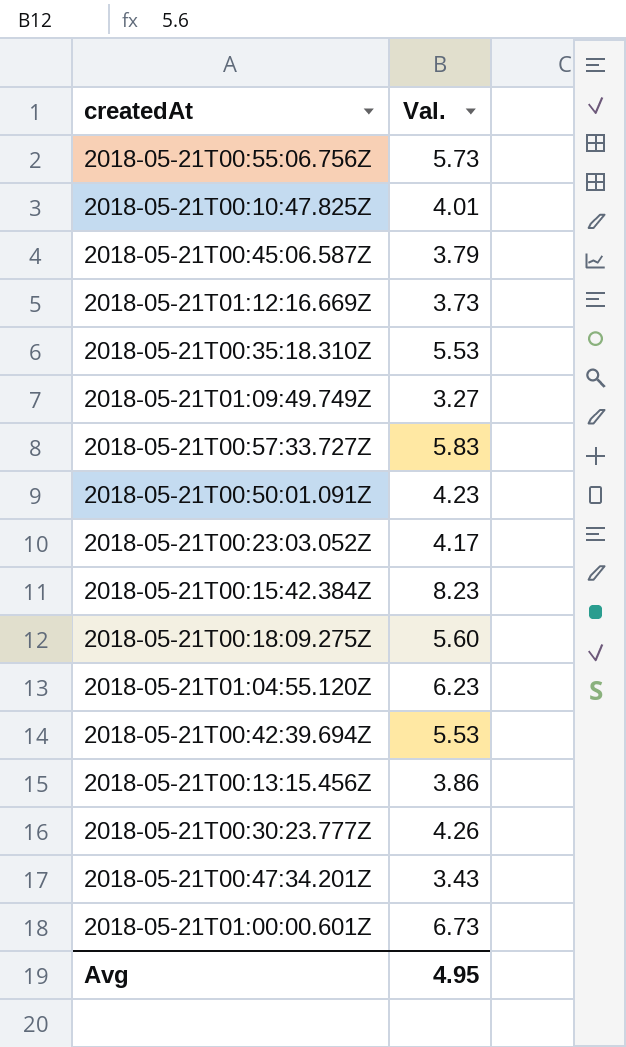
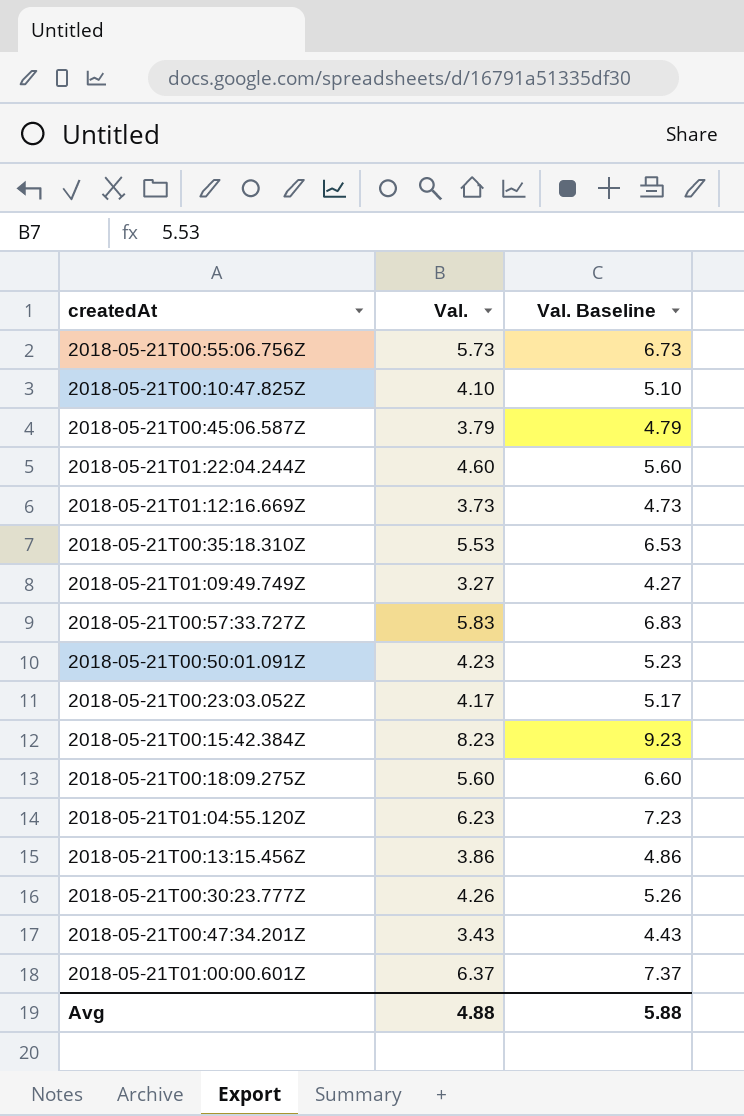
column Val. Baseline | formula: none -> [Val.] + 1
row 2018-05-21T00:42:39.694Z: 5.53 -> none
2018-05-21T00:10:47.825Z | Val.: 4.01 -> 4.10
row 2018-05-21T01:22:04.244Z: none -> 4.60 | 5.60
2018-05-21T01:00:00.601Z | Val.: 6.73 -> 6.37
Avg | Val.: 4.95 -> 4.88

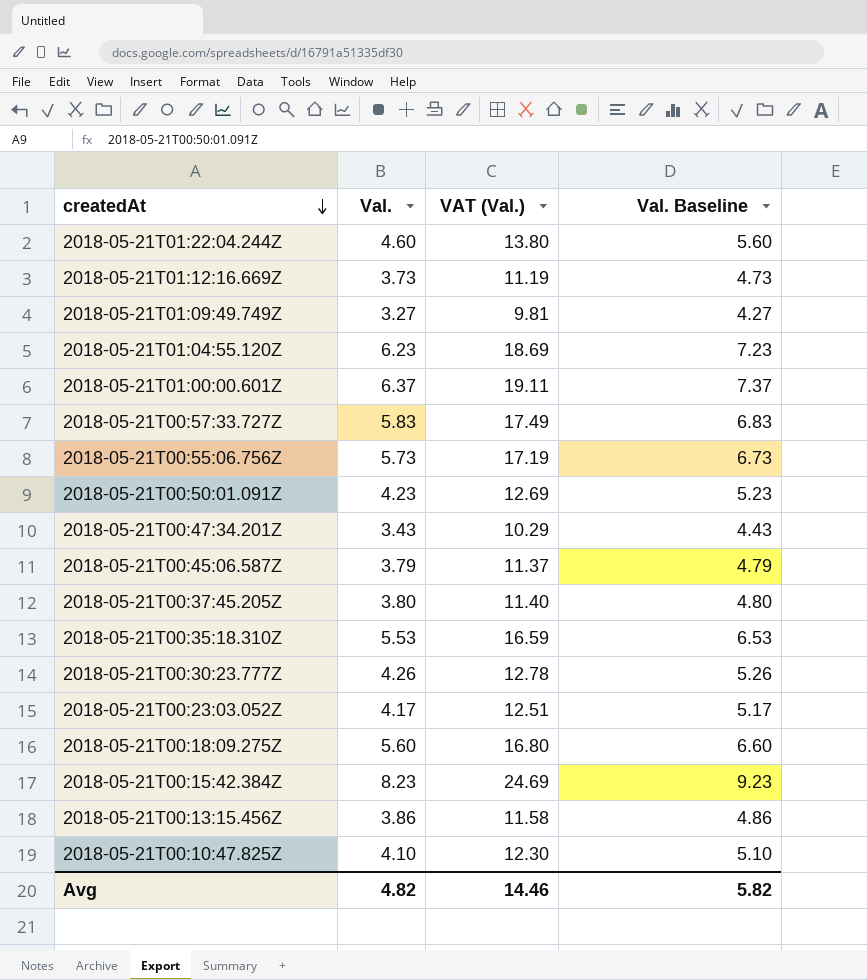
row order: none -> createdAt descending
column VAT (Val.) | formula: none -> [Val.] * 3
row 2018-05-21T00:37:45.205Z: none -> 3.80 | 11.40 | 4.80
Avg | Val.: 4.88 -> 4.82
Avg | Val. Baseline: 5.88 -> 5.82

